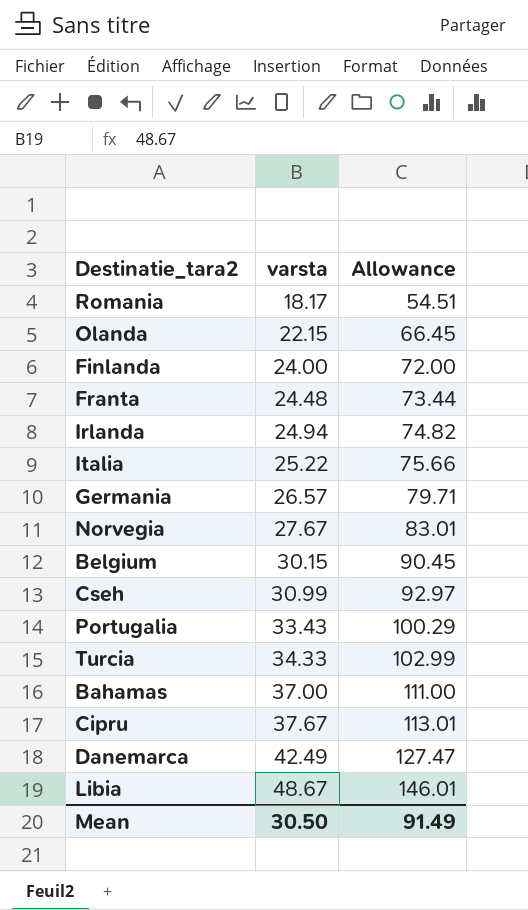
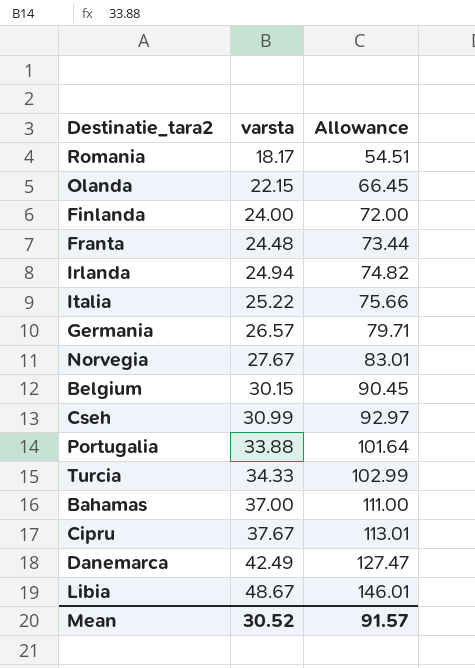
Portugalia | varsta: 33.43 -> 33.88
Portugalia | Allowance: 100.29 -> 101.64
Mean | varsta: 30.50 -> 30.52
Mean | Allowance: 91.49 -> 91.57

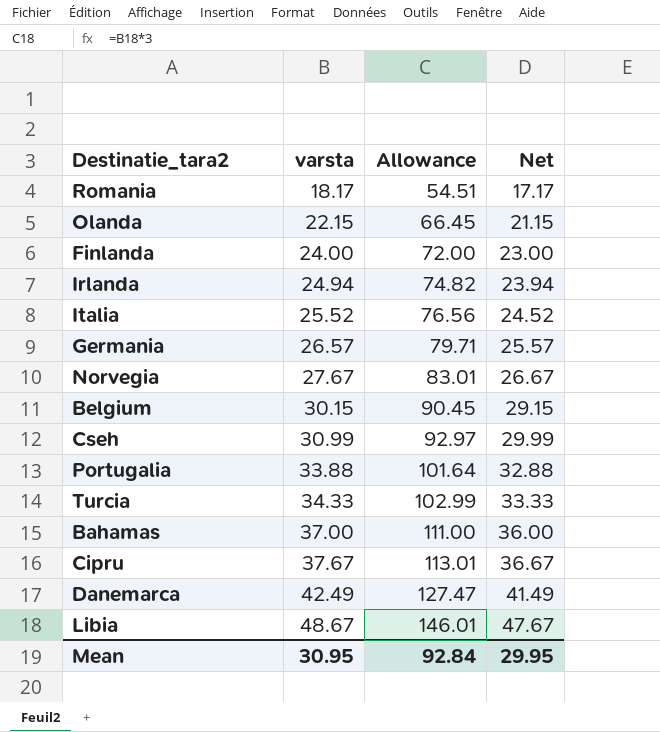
column Net | formula: none -> [varsta] - 1
row Franta: 24.48 | 73.44 -> none
Italia | varsta: 25.22 -> 25.52
Italia | Allowance: 75.66 -> 76.56
Mean | varsta: 30.52 -> 30.95
Mean | Allowance: 91.57 -> 92.84

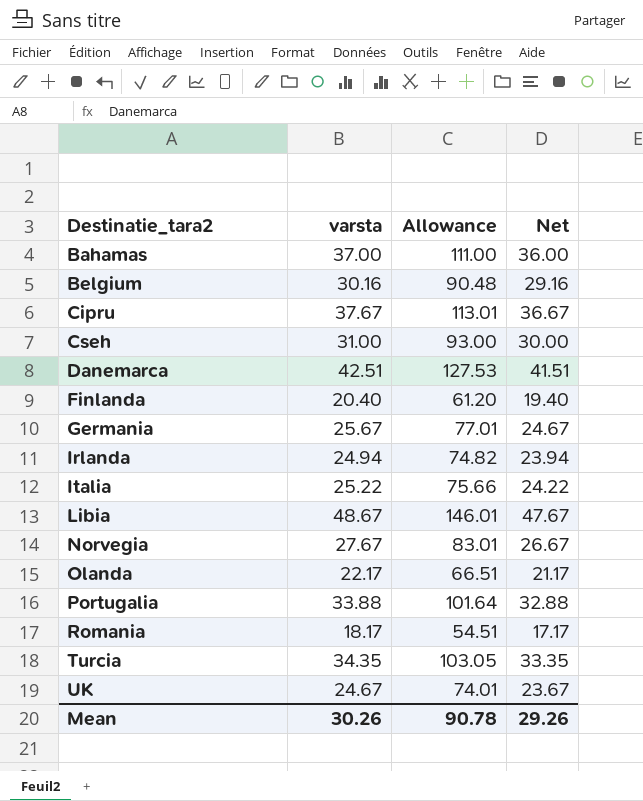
row order: varsta ascending -> Destinatie_tara2 ascending
Belgium | varsta: 30.15 -> 30.16
Belgium | Allowance: 90.45 -> 90.48
Belgium | Net: 29.15 -> 29.16
Cseh | varsta: 30.99 -> 31.00
Cseh | Allowance: 92.97 -> 93.00
Cseh | Net: 29.99 -> 30.00
Danemarca | varsta: 42.49 -> 42.51
Danemarca | Allowance: 127.47 -> 127.53
Danemarca | Net: 41.49 -> 41.51
Finlanda | varsta: 24.00 -> 20.40
Finlanda | Allowance: 72.00 -> 61.20
Finlanda | Net: 23.00 -> 19.40
Germania | varsta: 26.57 -> 25.67
Germania | Allowance: 79.71 -> 77.01
Germania | Net: 25.57 -> 24.67
Italia | varsta: 25.52 -> 25.22
Italia | Allowance: 76.56 -> 75.66
Italia | Net: 24.52 -> 24.22
Olanda | varsta: 22.15 -> 22.17
Olanda | Allowance: 66.45 -> 66.51
Olanda | Net: 21.15 -> 21.17
Turcia | varsta: 34.33 -> 34.35
Turcia | Allowance: 102.99 -> 103.05
Turcia | Net: 33.33 -> 33.35
row UK: none -> 24.67 | 74.01 | 23.67
Mean | varsta: 30.95 -> 30.26
Mean | Allowance: 92.84 -> 90.78
Mean | Net: 29.95 -> 29.26

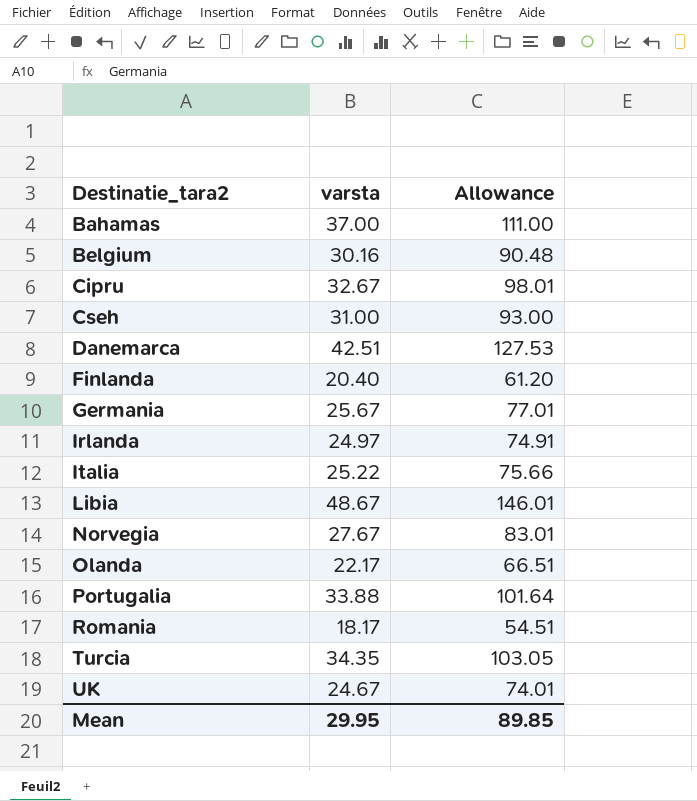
column Net | formula: [varsta] - 1 -> none
Cipru | varsta: 37.67 -> 32.67
Cipru | Allowance: 113.01 -> 98.01
Irlanda | varsta: 24.94 -> 24.97
Irlanda | Allowance: 74.82 -> 74.91
Mean | varsta: 30.26 -> 29.95
Mean | Allowance: 90.78 -> 89.85

